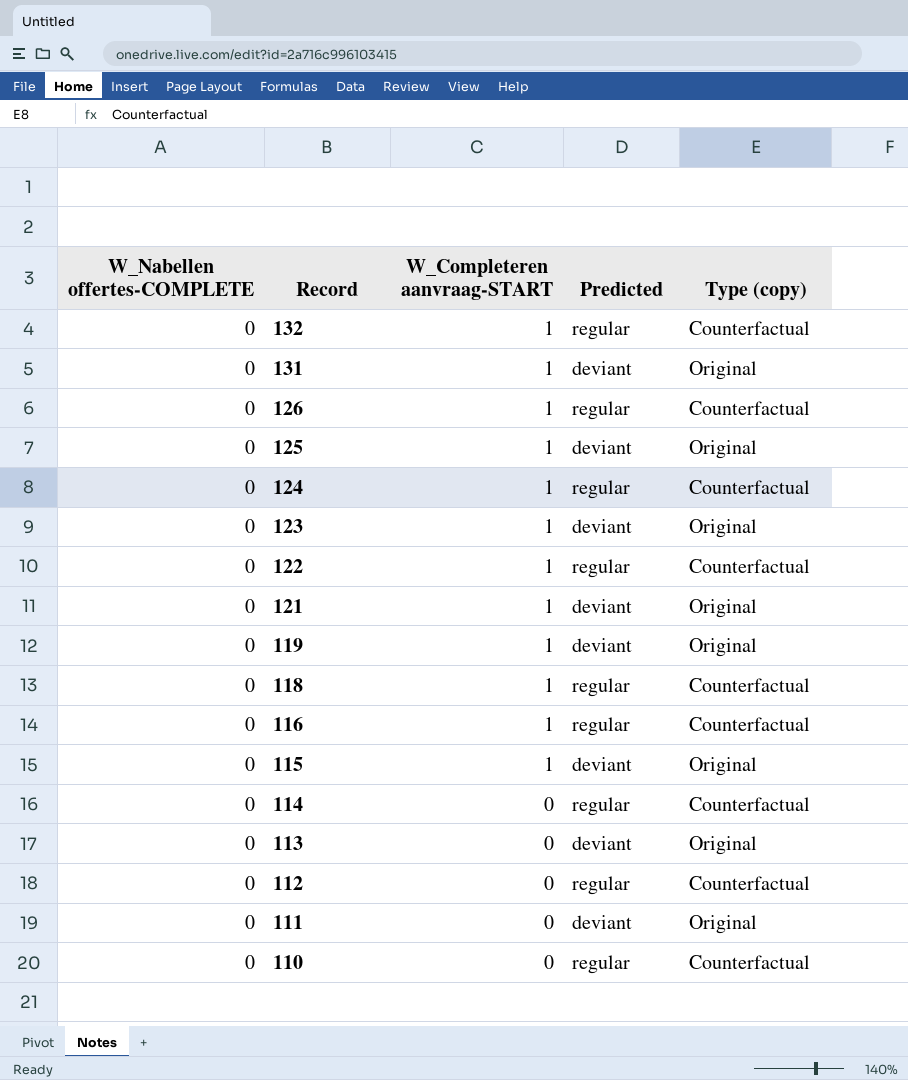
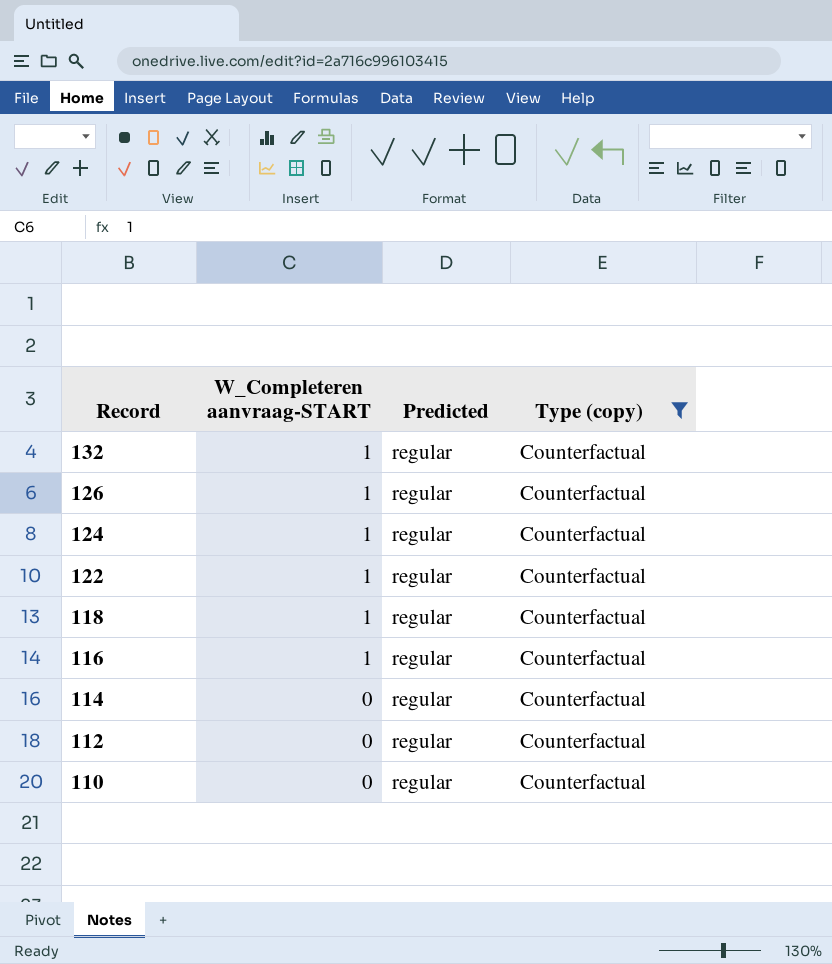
filter: none -> Type (copy) = Counterfactual
column W_Nabellen offertes-COMPLETE | position: 1 -> none

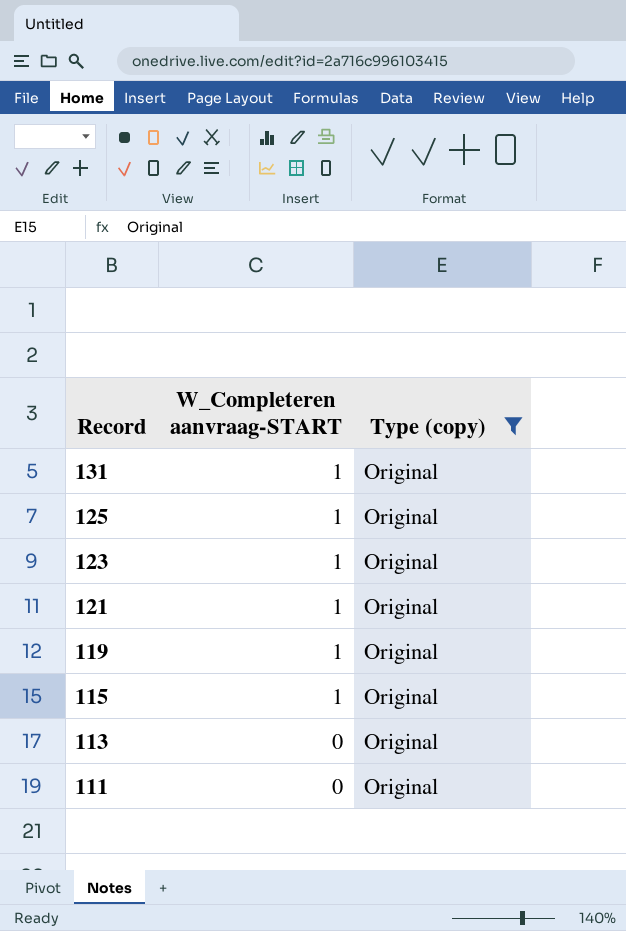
filter: Type (copy) = Counterfactual -> Type (copy) = Original
column Predicted | position: 3 -> none

